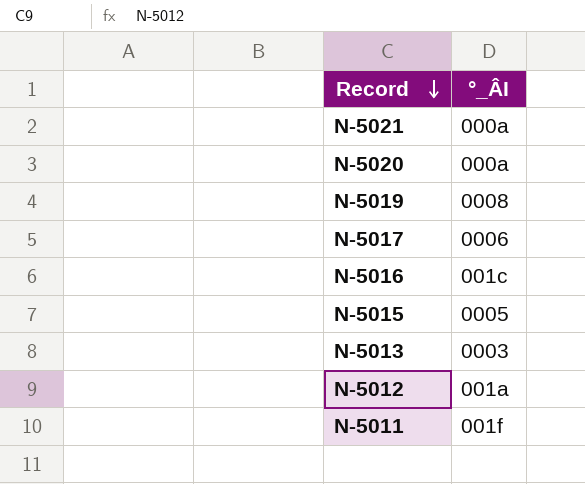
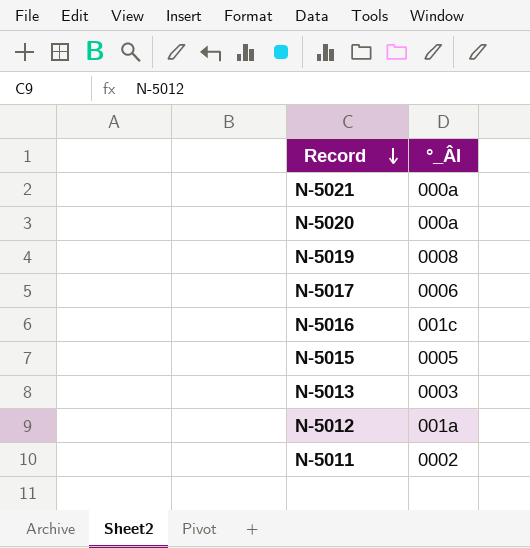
N-5011 | °_ÂI: 001f -> 0002

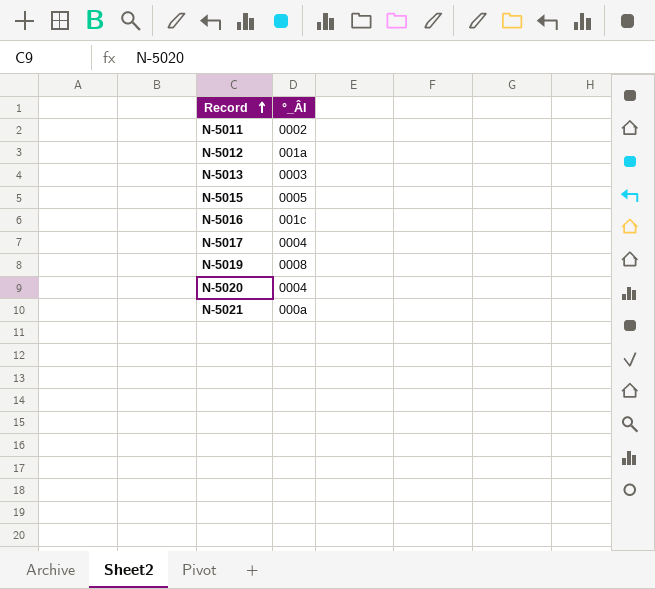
row order: Record descending -> Record ascending
N-5017 | °_ÂI: 0006 -> 0004
N-5020 | °_ÂI: 000a -> 0004

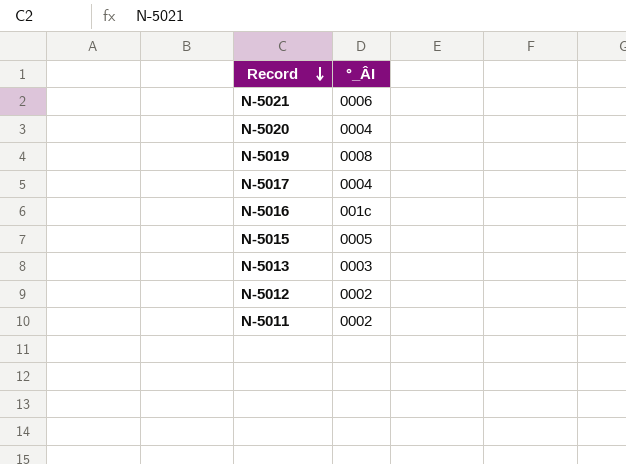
row order: Record ascending -> Record descending
N-5021 | °_ÂI: 000a -> 0006
N-5012 | °_ÂI: 001a -> 0002

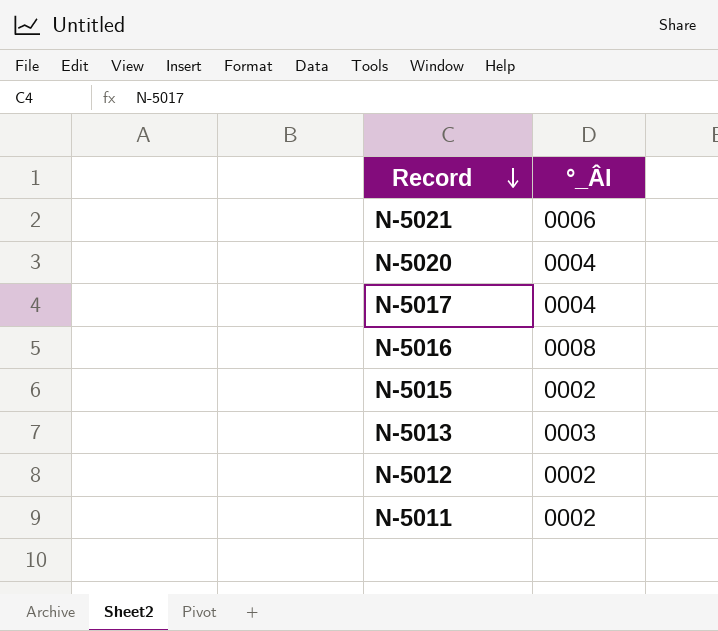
row N-5019: 0008 -> none
N-5016 | °_ÂI: 001c -> 0008
N-5015 | °_ÂI: 0005 -> 0002

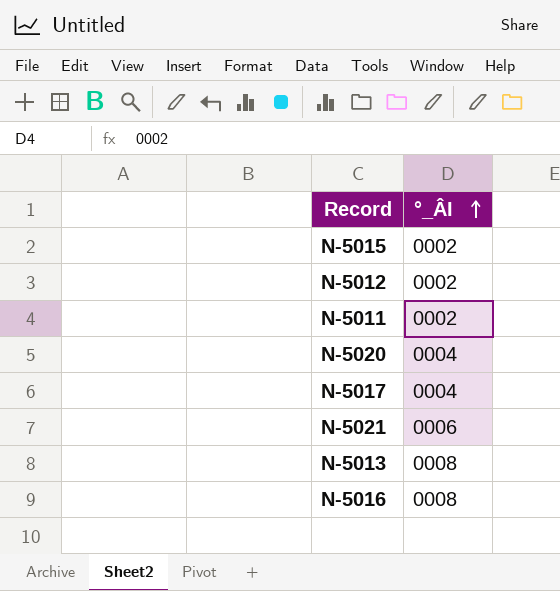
row order: Record descending -> °_ÂI ascending
N-5013 | °_ÂI: 0003 -> 0008

